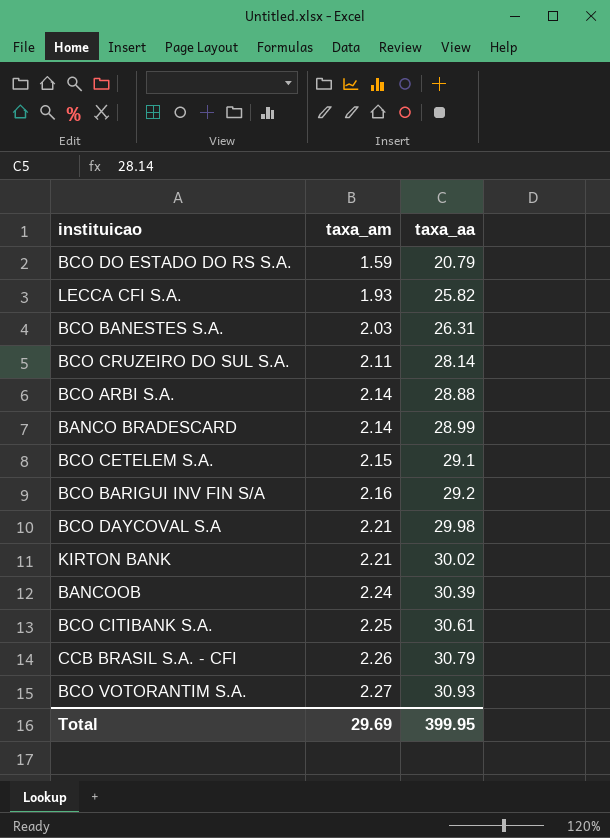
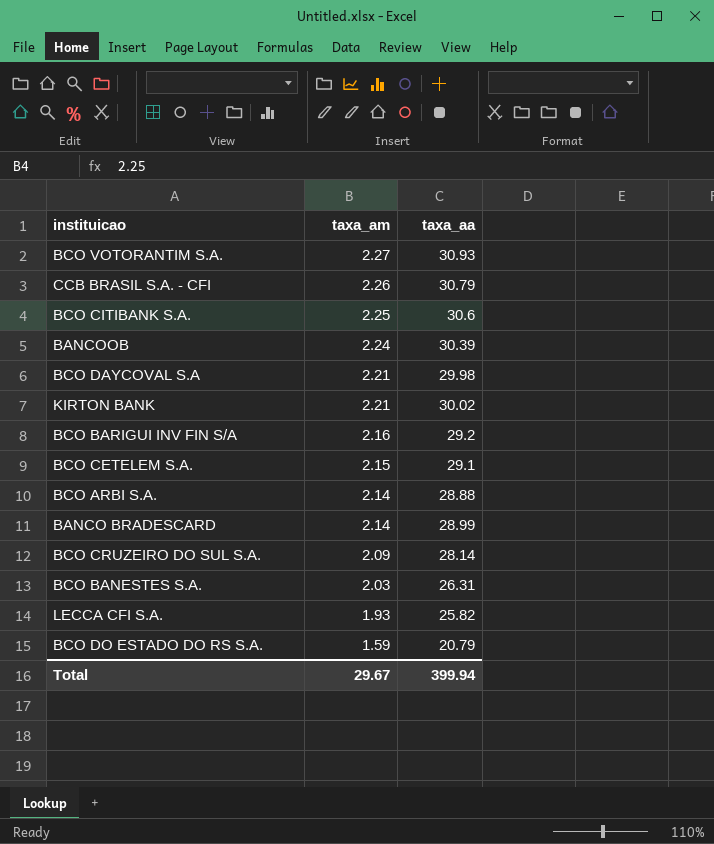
row order: taxa_am ascending -> taxa_am descending
BCO CITIBANK S.A. | taxa_aa: 30.61 -> 30.6
BCO CRUZEIRO DO SUL S.A. | taxa_am: 2.11 -> 2.09
Total | taxa_am: 29.69 -> 29.67
Total | taxa_aa: 399.95 -> 399.94

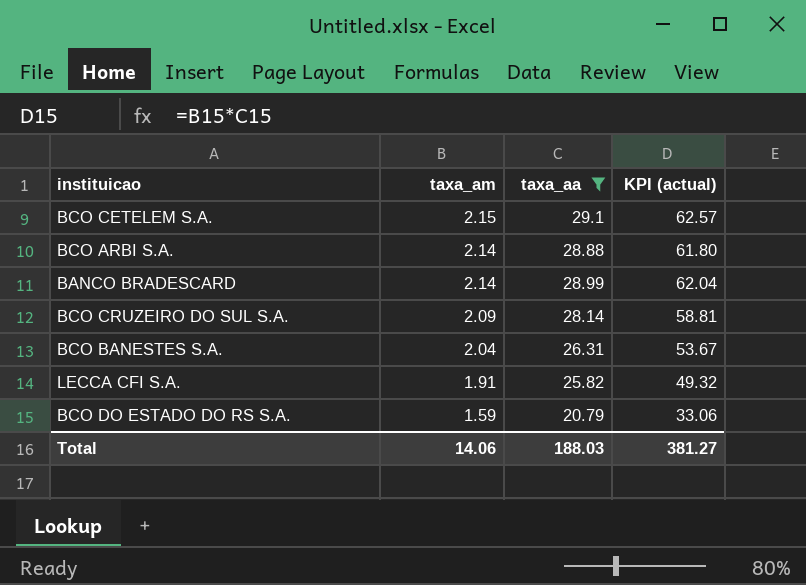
filter: none -> taxa_aa <= 29.1
column KPI (actual) | formula: none -> [taxa_am] * [taxa_aa]
BCO BANESTES S.A. | taxa_am: 2.03 -> 2.04
LECCA CFI S.A. | taxa_am: 1.93 -> 1.91
Total | taxa_am: 29.67 -> 14.06
Total | taxa_aa: 399.94 -> 188.03

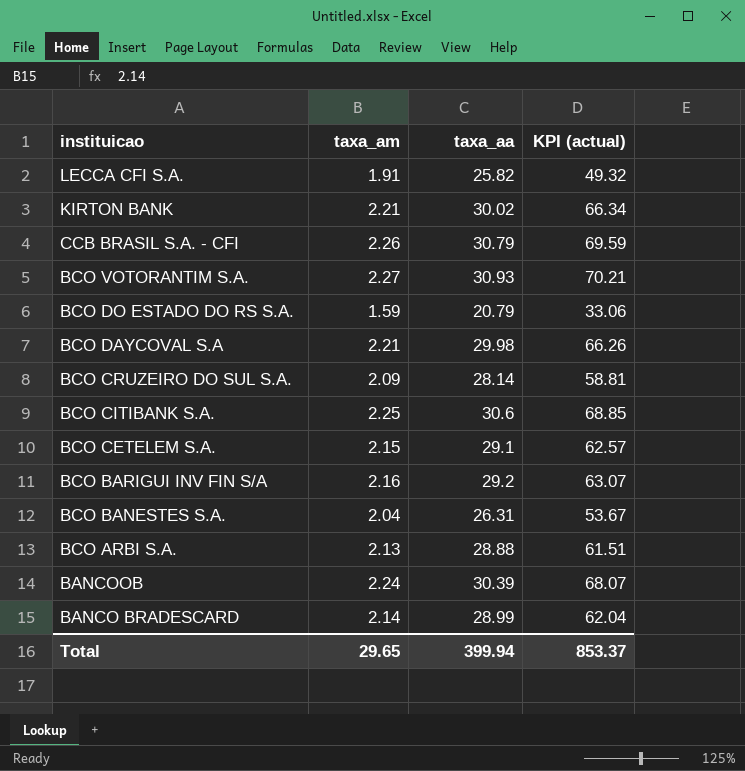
filter: taxa_aa <= 29.1 -> none
row order: taxa_am descending -> instituicao descending
BCO ARBI S.A. | taxa_am: 2.14 -> 2.13
BCO ARBI S.A. | KPI (actual): 61.80 -> 61.51
Total | taxa_am: 14.06 -> 29.65
Total | taxa_aa: 188.03 -> 399.94
Total | KPI (actual): 381.27 -> 853.37

